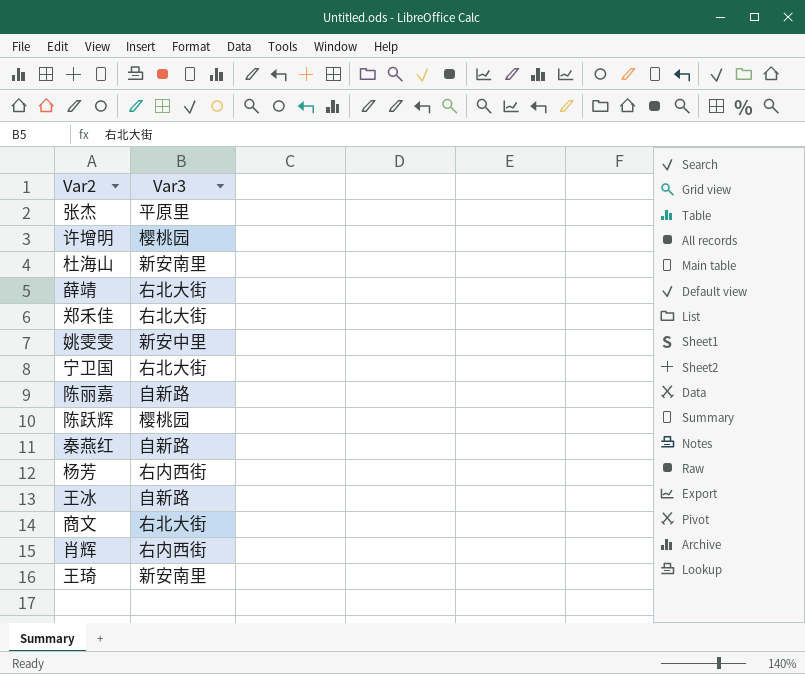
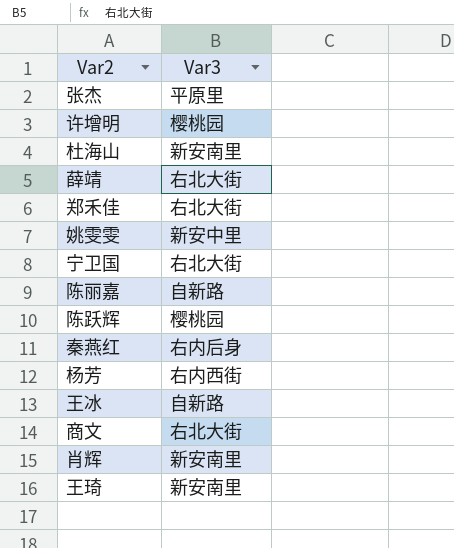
秦燕红 | Var3: 自新路 -> 右内后身
肖辉 | Var3: 右内西街 -> 新安南里

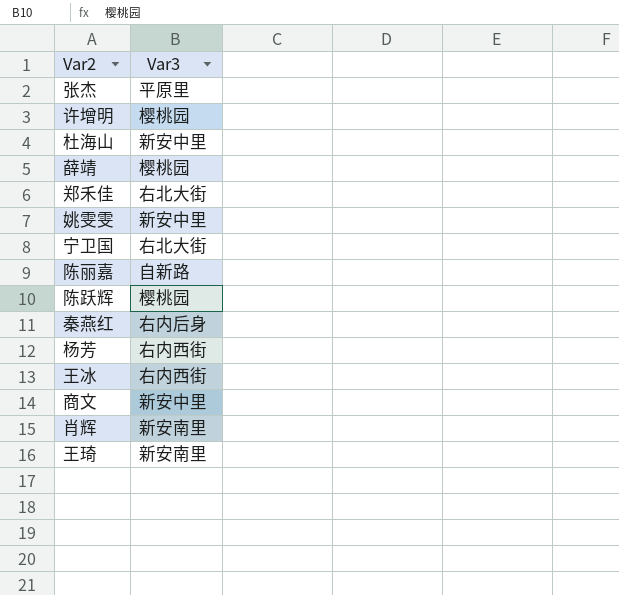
杜海山 | Var3: 新安南里 -> 新安中里
薛靖 | Var3: 右北大街 -> 樱桃园
王冰 | Var3: 自新路 -> 右内西街
商文 | Var3: 右北大街 -> 新安中里

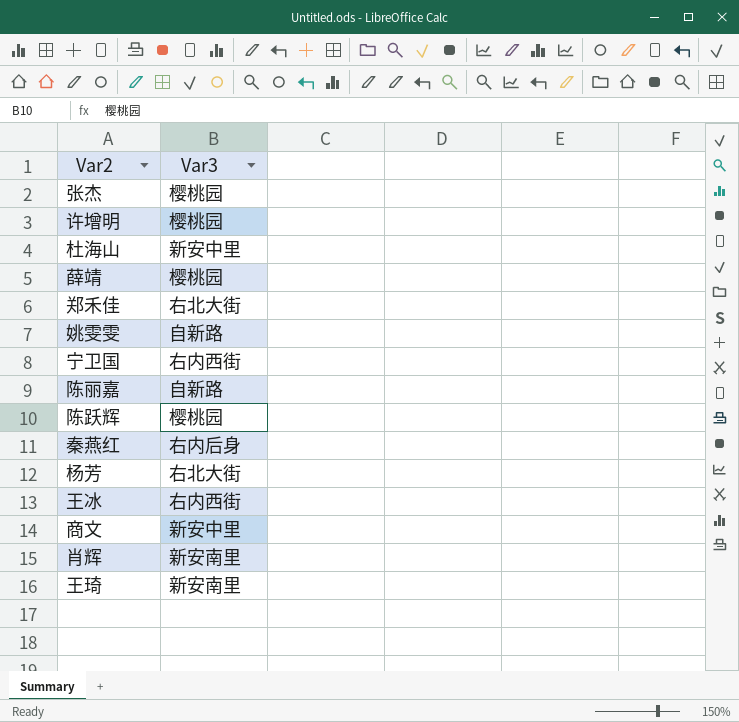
张杰 | Var3: 平原里 -> 樱桃园
姚雯雯 | Var3: 新安中里 -> 自新路
宁卫国 | Var3: 右北大街 -> 右内西街
杨芳 | Var3: 右内西街 -> 右北大街

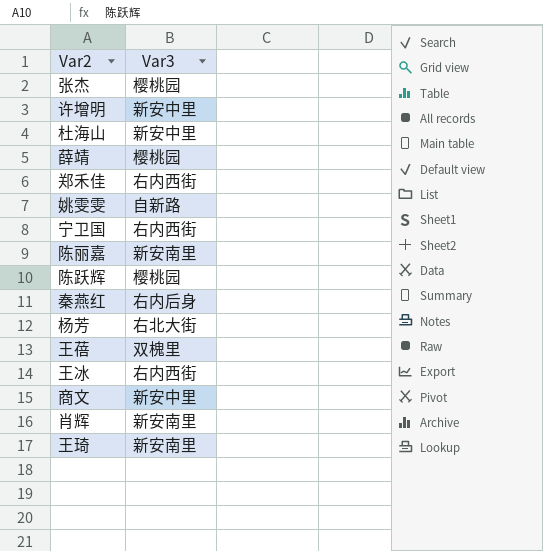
许增明 | Var3: 樱桃园 -> 新安中里
郑禾佳 | Var3: 右北大街 -> 右内西街
陈丽嘉 | Var3: 自新路 -> 新安南里
row 王蓓: none -> 双槐里

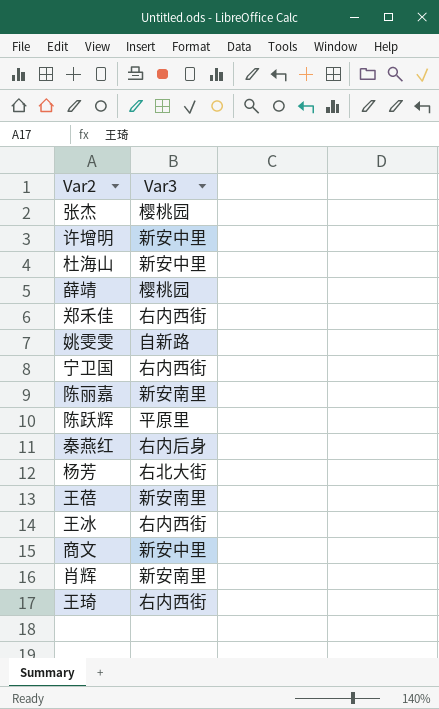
陈跃辉 | Var3: 樱桃园 -> 平原里
王蓓 | Var3: 双槐里 -> 新安南里
王琦 | Var3: 新安南里 -> 右内西街

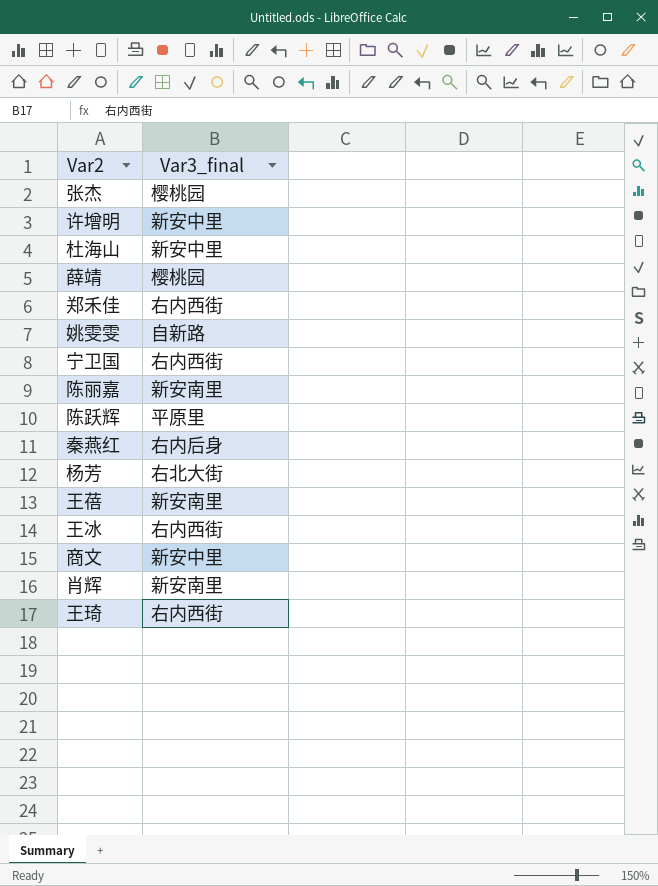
column name: Var3 -> Var3_final

